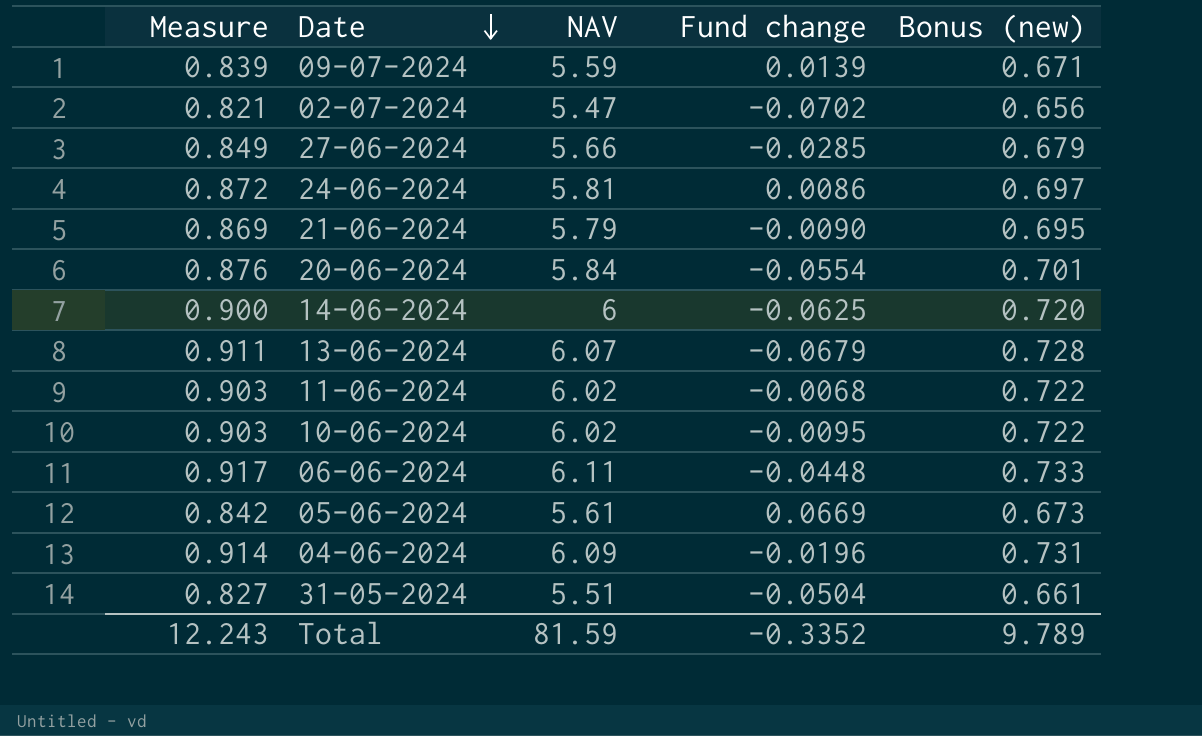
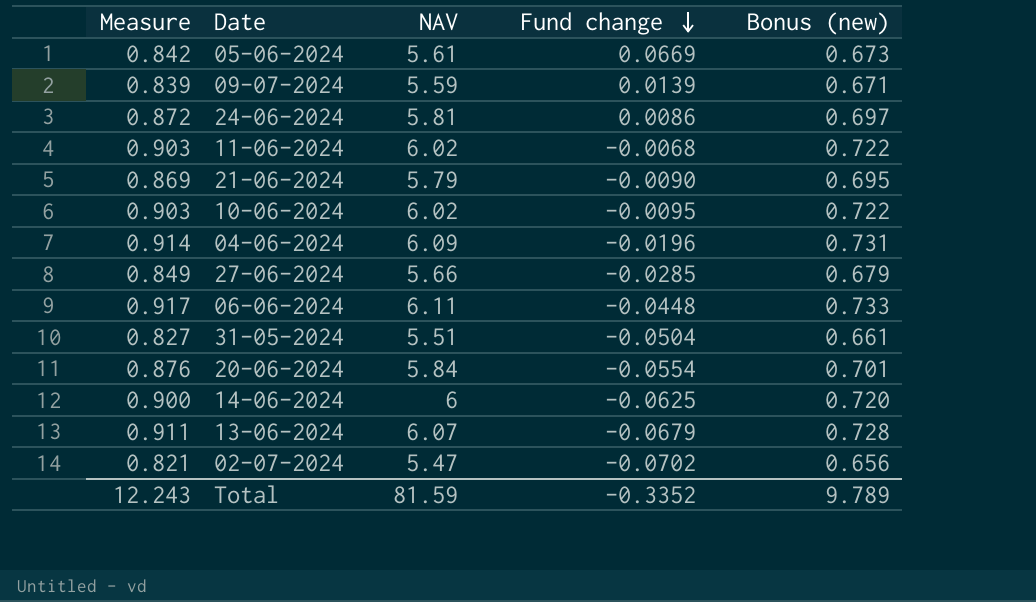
row order: Date descending -> Fund change descending

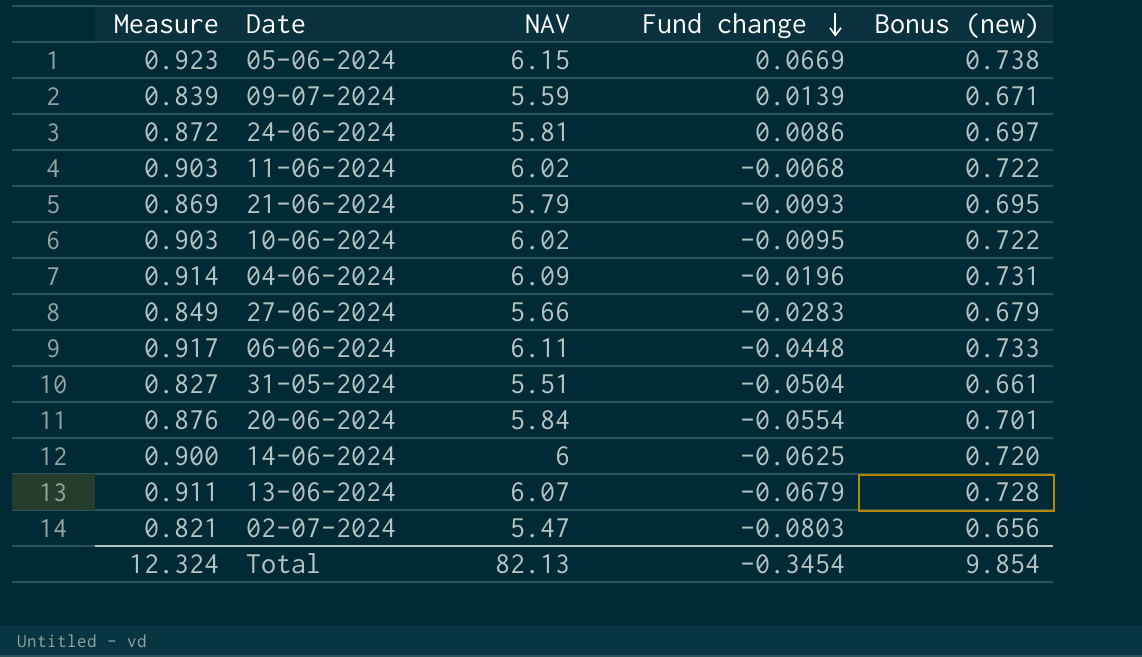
05-06-2024 | Measure: 0.842 -> 0.923
05-06-2024 | NAV: 5.61 -> 6.15
05-06-2024 | Bonus (new): 0.673 -> 0.738
21-06-2024 | Fund change: -0.0090 -> -0.0093
27-06-2024 | Fund change: -0.0285 -> -0.0283
02-07-2024 | Fund change: -0.0702 -> -0.0803
Total | Measure: 12.243 -> 12.324
Total | NAV: 81.59 -> 82.13
Total | Fund change: -0.3352 -> -0.3454
Total | Bonus (new): 9.789 -> 9.854

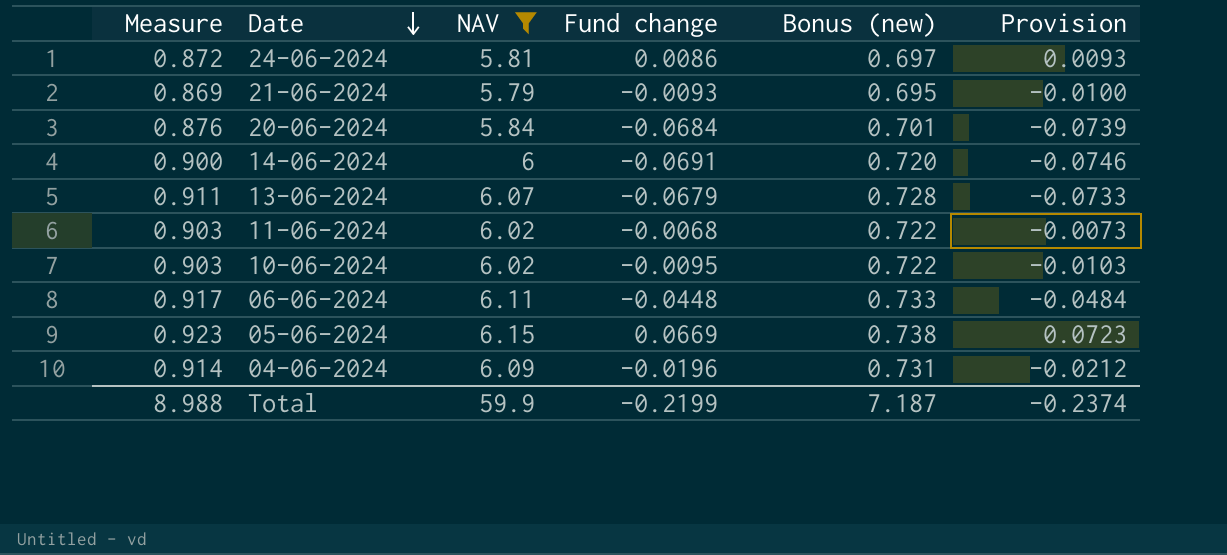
filter: none -> NAV >= 5.79
row order: Fund change descending -> Date descending
column Provision | formula: none -> [Fund change] * 1.08
20-06-2024 | Fund change: -0.0554 -> -0.0684
14-06-2024 | Fund change: -0.0625 -> -0.0691
Total | Measure: 12.324 -> 8.988
Total | NAV: 82.13 -> 59.9
Total | Fund change: -0.3454 -> -0.2199
Total | Bonus (new): 9.854 -> 7.187

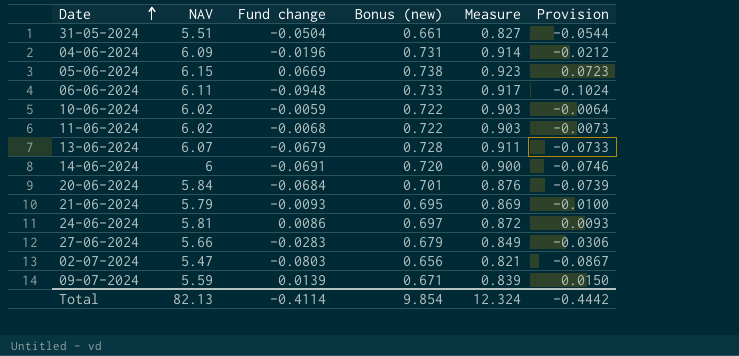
filter: NAV >= 5.79 -> none
row order: Date descending -> Date ascending
column Measure | position: 1 -> 5
06-06-2024 | Fund change: -0.0448 -> -0.0948
06-06-2024 | Provision: -0.0484 -> -0.1024
10-06-2024 | Fund change: -0.0095 -> -0.0059
10-06-2024 | Provision: -0.0103 -> -0.0064
Total | NAV: 59.9 -> 82.13
Total | Fund change: -0.2199 -> -0.4114
Total | Bonus (new): 7.187 -> 9.854
Total | Measure: 8.988 -> 12.324
Total | Provision: -0.2374 -> -0.4442

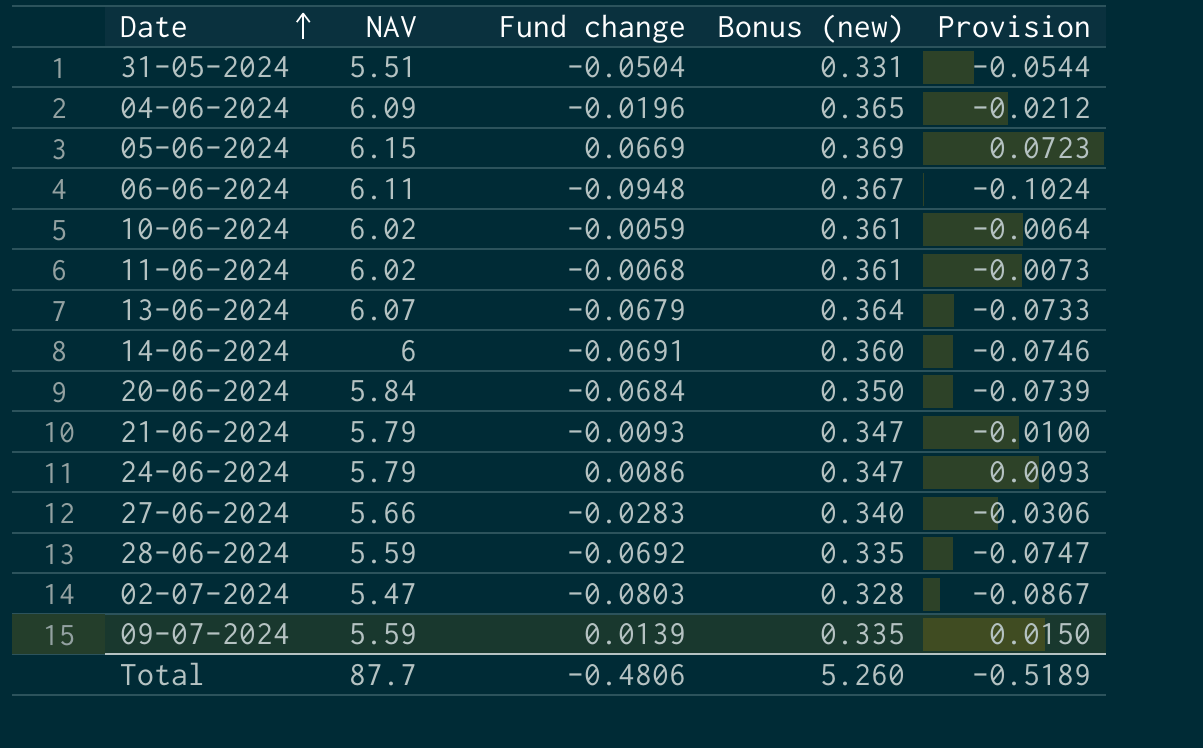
column Measure | formula: [NAV] * 0.15 -> none
column Bonus (new) | formula: [NAV] * 0.12 -> [NAV] * 0.06
24-06-2024 | NAV: 5.81 -> 5.79
row 28-06-2024: none -> 5.59 | -0.0692 | 0.335 | -0.0747
Total | NAV: 82.13 -> 87.7
Total | Fund change: -0.4114 -> -0.4806
Total | Bonus (new): 9.854 -> 5.260
Total | Provision: -0.4442 -> -0.5189

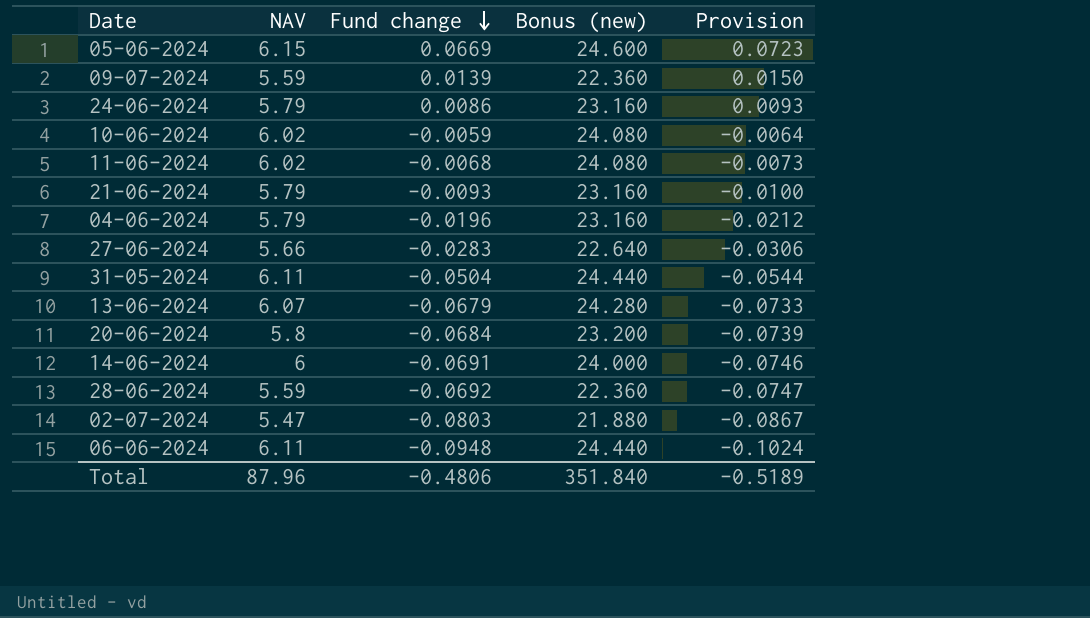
row order: Date ascending -> Fund change descending
column Bonus (new) | formula: [NAV] * 0.06 -> [NAV] * 4
04-06-2024 | NAV: 6.09 -> 5.79
31-05-2024 | NAV: 5.51 -> 6.11
20-06-2024 | NAV: 5.84 -> 5.8
Total | NAV: 87.7 -> 87.96
Total | Bonus (new): 5.260 -> 351.840

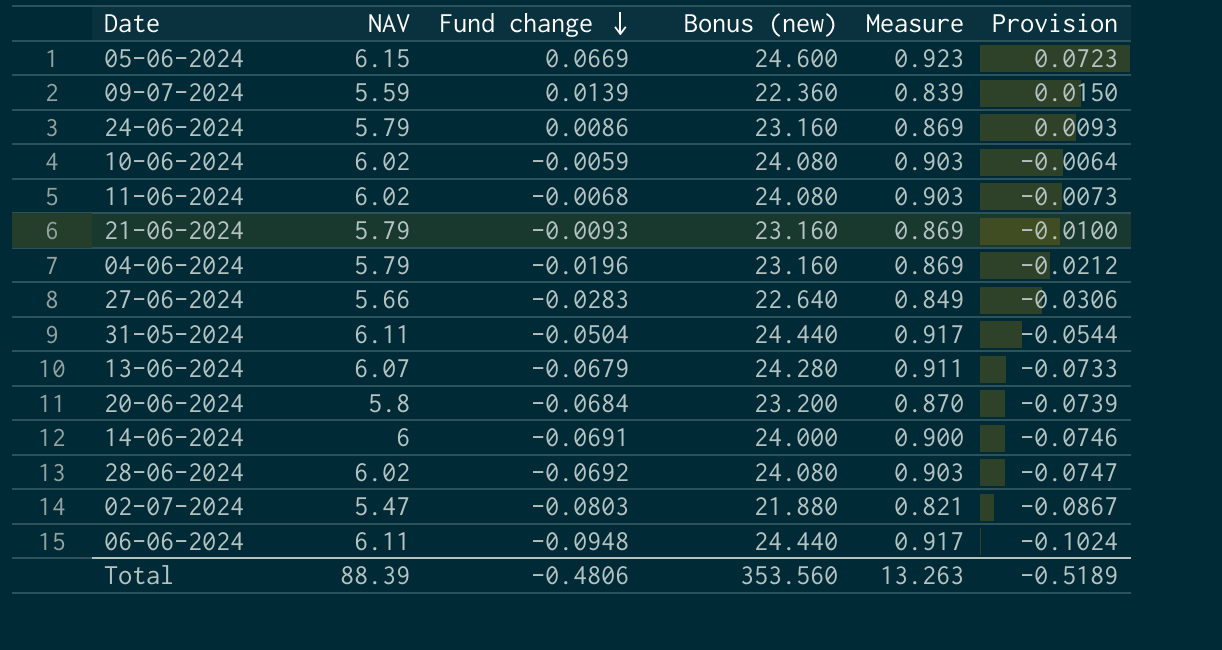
column Measure | formula: none -> [NAV] * 0.15
28-06-2024 | NAV: 5.59 -> 6.02
28-06-2024 | Bonus (new): 22.360 -> 24.080
Total | NAV: 87.96 -> 88.39
Total | Bonus (new): 351.840 -> 353.560

